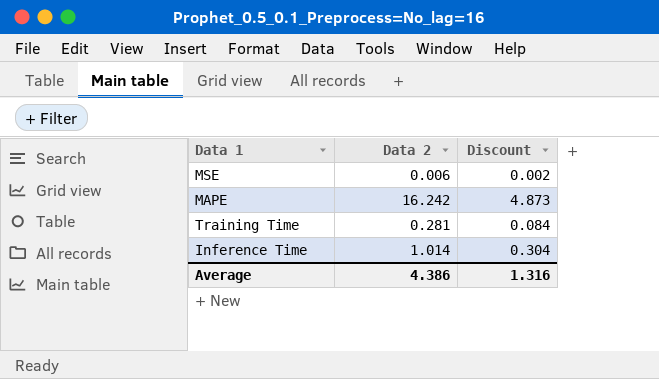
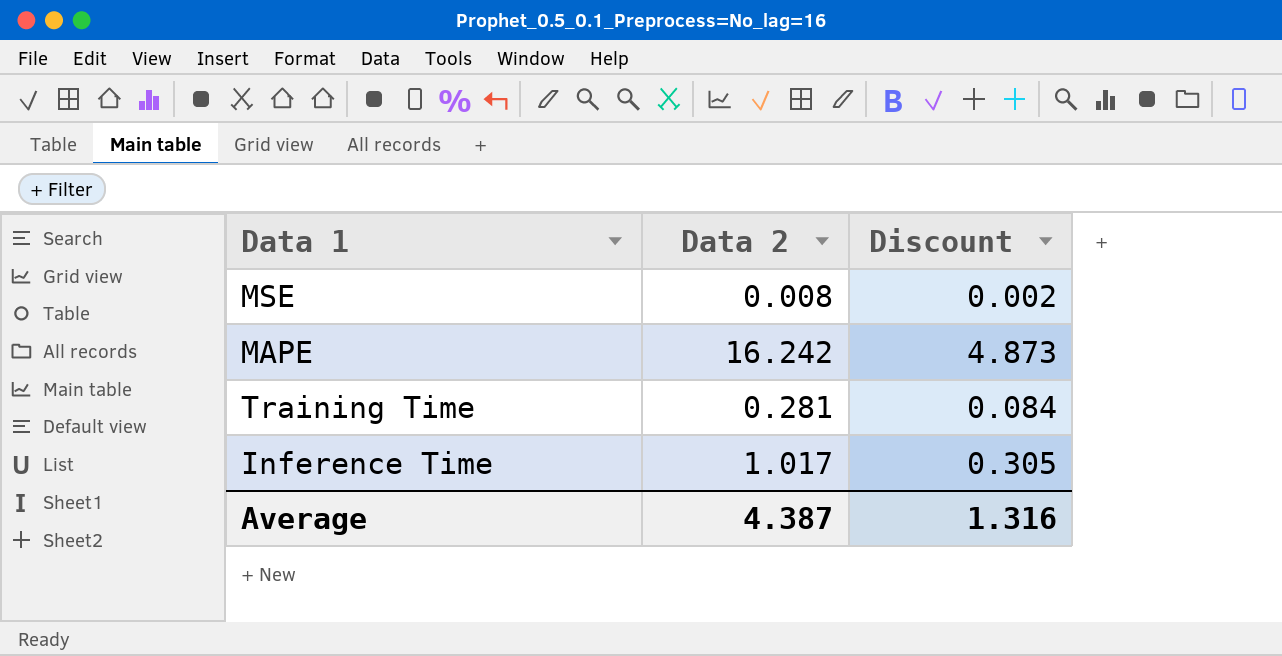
MSE | Data 2: 0.006 -> 0.008
Inference Time | Data 2: 1.014 -> 1.017
Inference Time | Discount: 0.304 -> 0.305
Average | Data 2: 4.386 -> 4.387

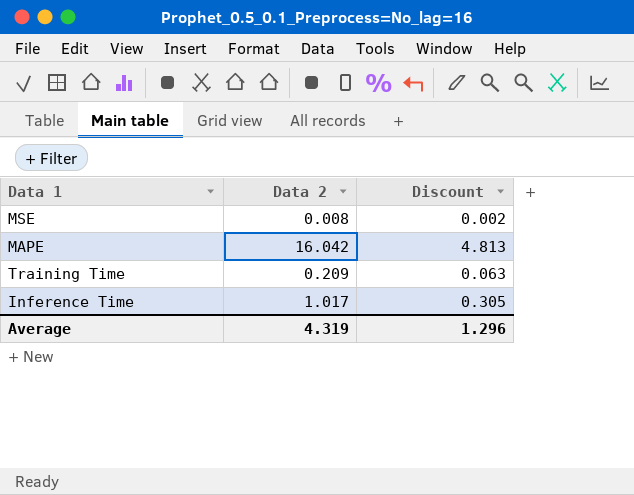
MAPE | Data 2: 16.242 -> 16.042
MAPE | Discount: 4.873 -> 4.813
Training Time | Data 2: 0.281 -> 0.209
Training Time | Discount: 0.084 -> 0.063
Average | Data 2: 4.387 -> 4.319
Average | Discount: 1.316 -> 1.296

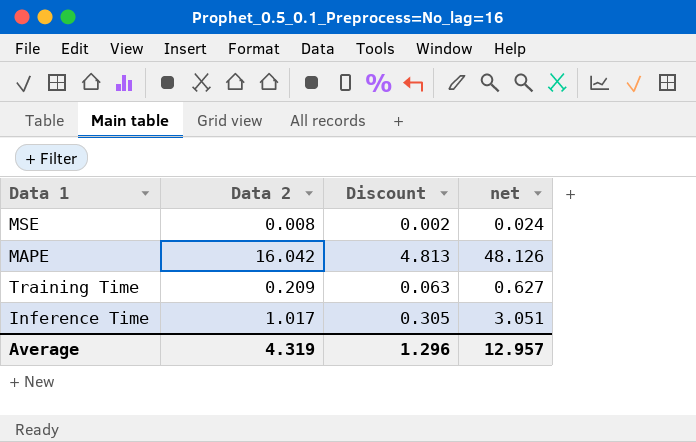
column net | formula: none -> [Data 2] * 3

